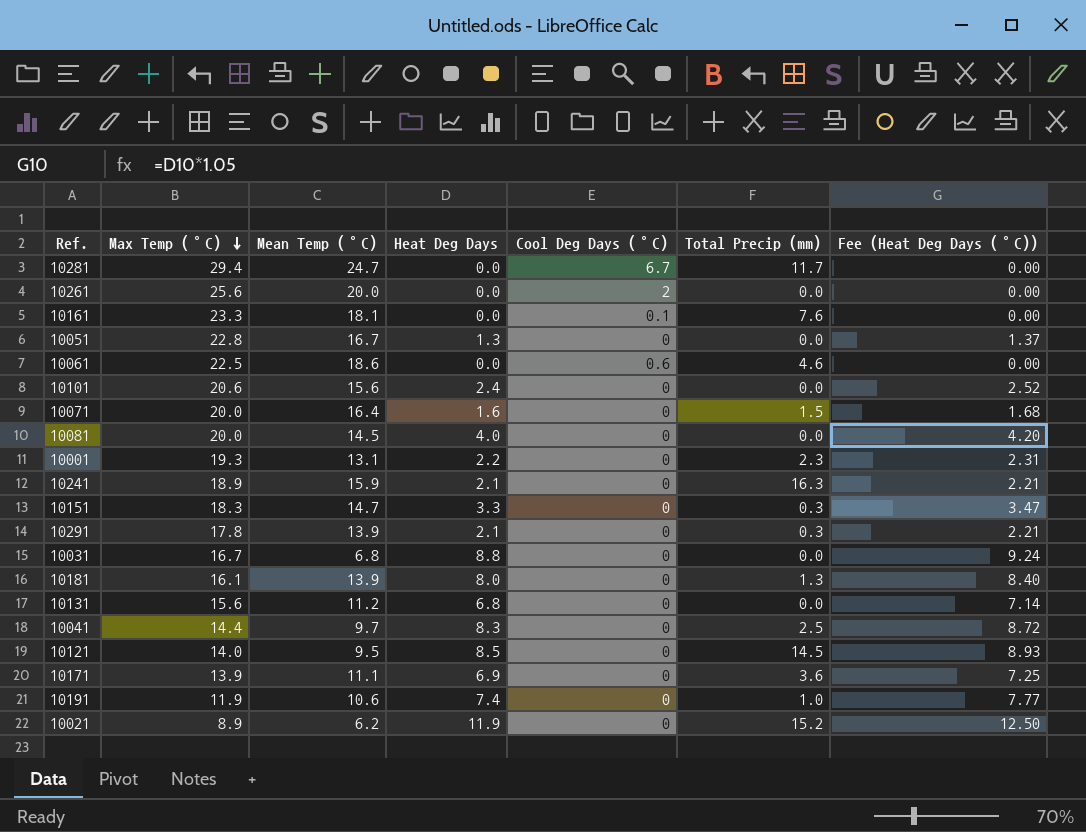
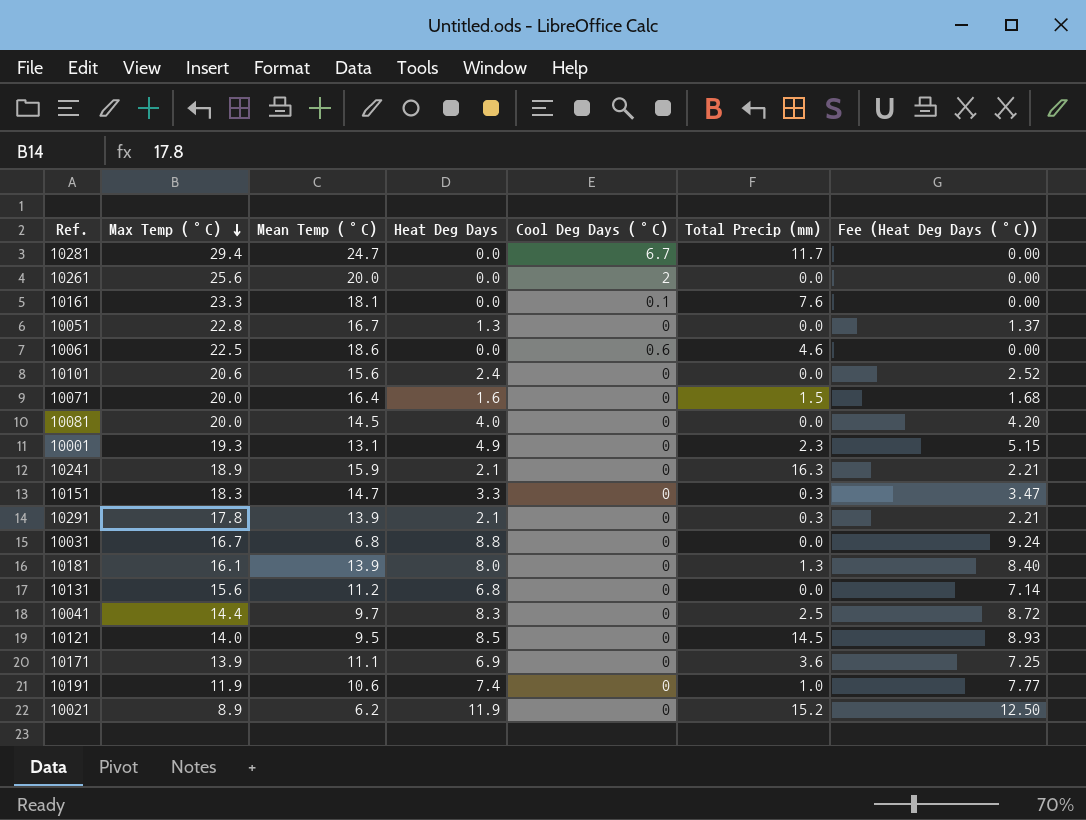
10001 | Heat Deg Days: 2.2 -> 4.9
10001 | Fee (Heat Deg Days (°C)): 2.31 -> 5.15

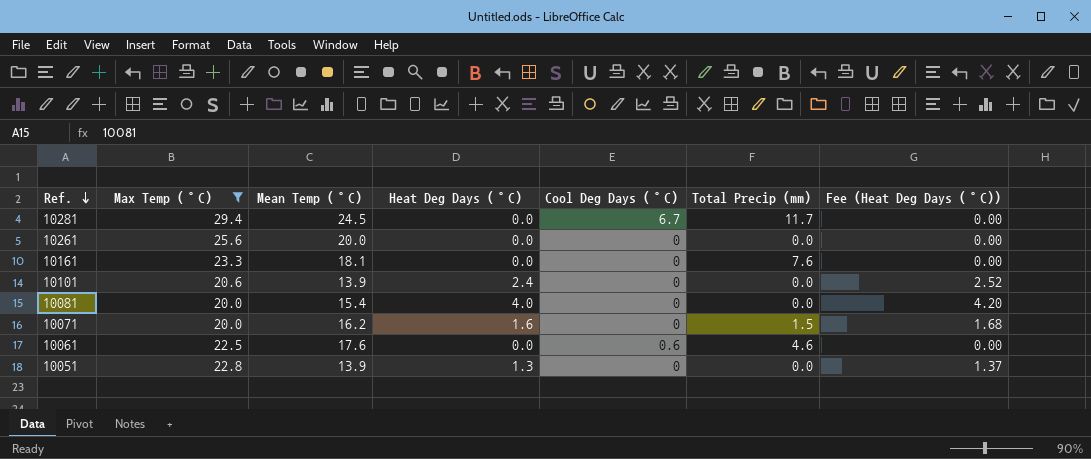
filter: none -> Max Temp (°C) >= 20.0
row order: Max Temp (°C) descending -> Ref. descending
column name: Heat Deg Days -> Heat Deg Days (°C)
10281 | Mean Temp (°C): 24.7 -> 24.5
10261 | Cool Deg Days (°C): 2 -> 0
10161 | Cool Deg Days (°C): 0.1 -> 0
10101 | Mean Temp (°C): 15.6 -> 13.9
10081 | Mean Temp (°C): 14.5 -> 15.4
10071 | Mean Temp (°C): 16.4 -> 16.2
10061 | Mean Temp (°C): 18.6 -> 17.6
10051 | Mean Temp (°C): 16.7 -> 13.9

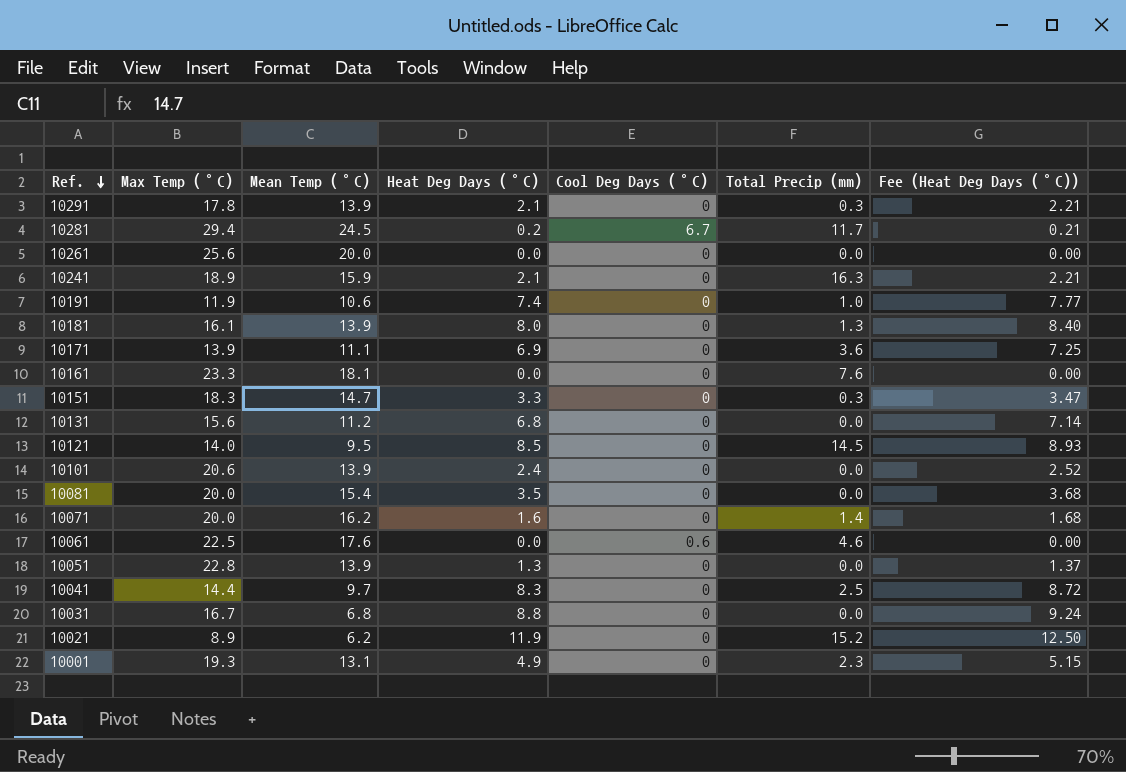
filter: Max Temp (°C) >= 20.0 -> none
10281 | Heat Deg Days (°C): 0.0 -> 0.2
10281 | Fee (Heat Deg Days (°C)): 0.00 -> 0.21
10081 | Heat Deg Days (°C): 4.0 -> 3.5
10081 | Fee (Heat Deg Days (°C)): 4.20 -> 3.68
10071 | Total Precip (mm): 1.5 -> 1.4

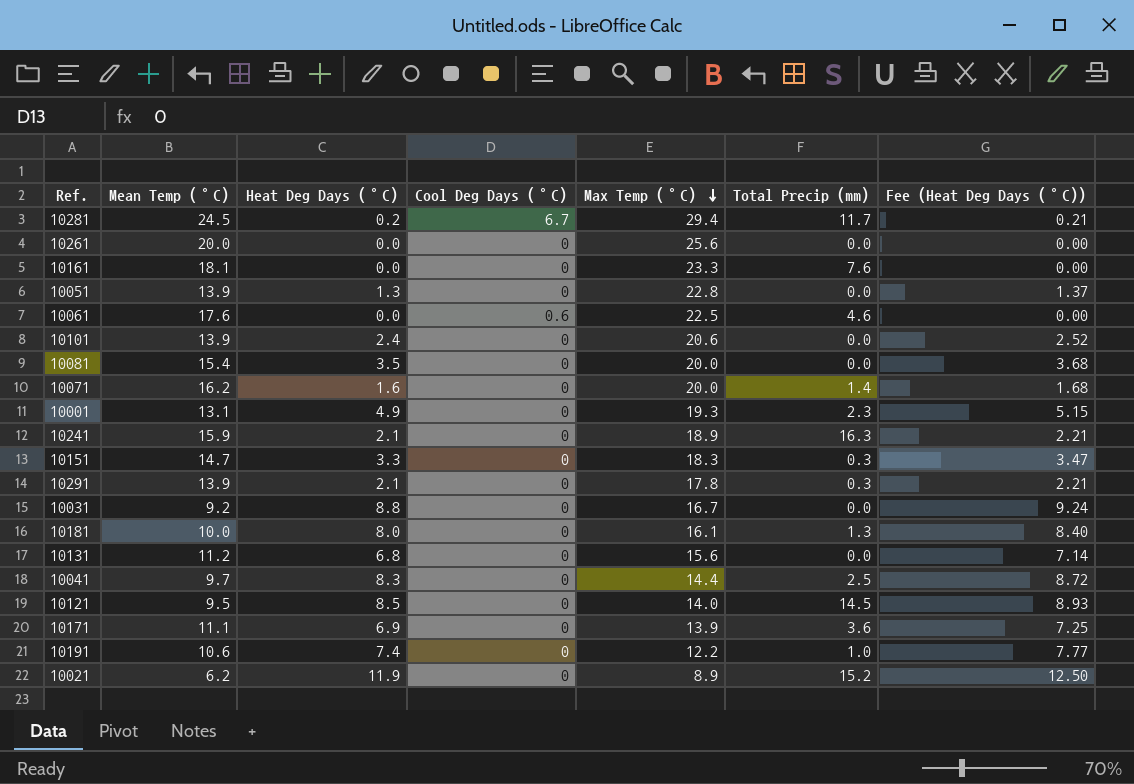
row order: Ref. descending -> Max Temp (°C) descending
column Max Temp (°C) | position: 2 -> 5
10031 | Mean Temp (°C): 6.8 -> 9.2
10181 | Mean Temp (°C): 13.9 -> 10.0
10191 | Max Temp (°C): 11.9 -> 12.2

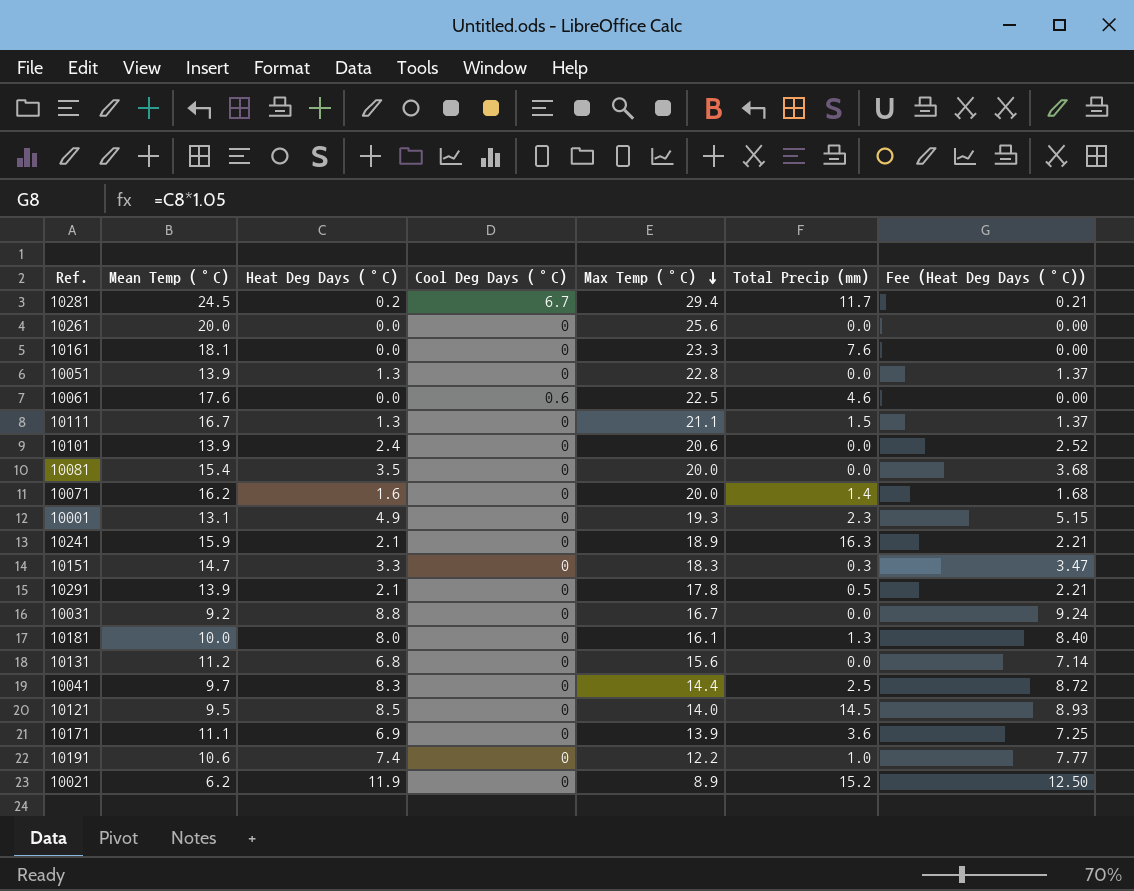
row 10111: none -> 16.7 | 1.3 | 0 | 21.1 | 1.5 | 1.37
10291 | Total Precip (mm): 0.3 -> 0.5

